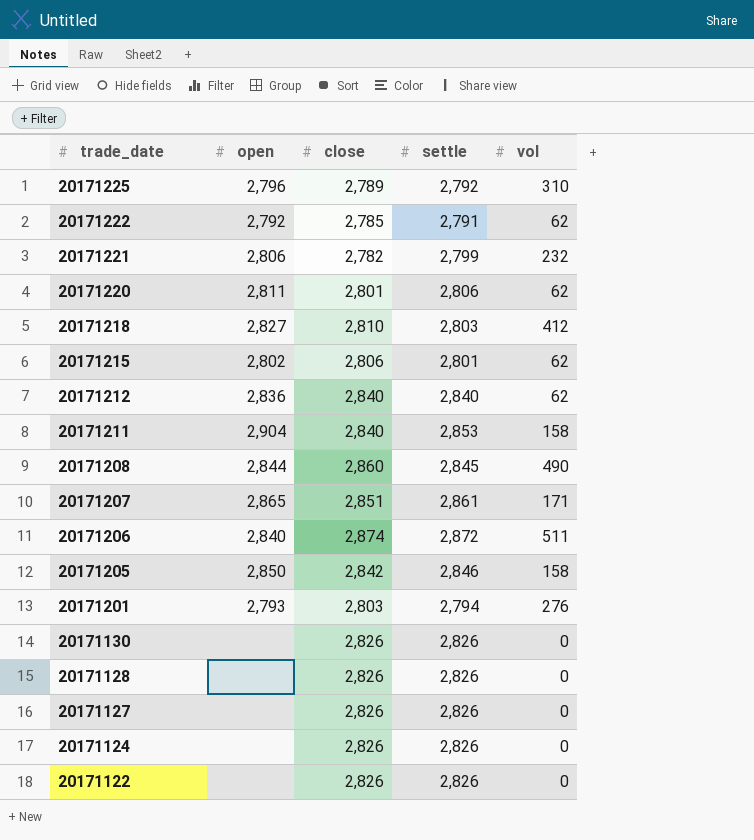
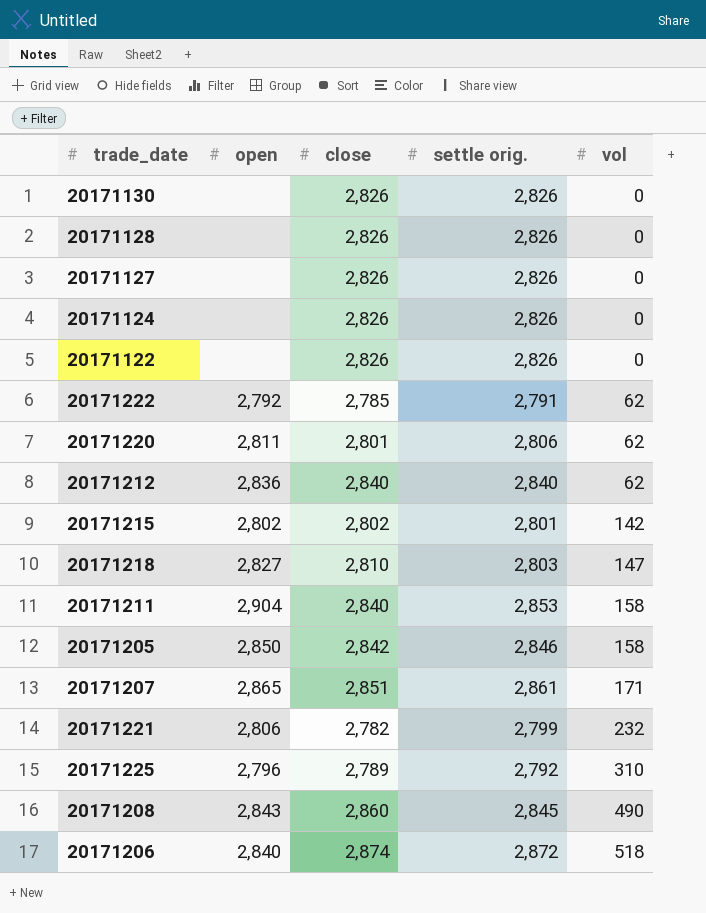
row order: trade_date descending -> vol ascending
column name: settle -> settle orig.
row 20171201: 2,793 | 2,803 | 2,794 | 276 -> none
20171215 | close: 2,806 -> 2,802
20171215 | vol: 62 -> 142
20171218 | vol: 412 -> 147
20171208 | open: 2,844 -> 2,843
20171206 | vol: 511 -> 518

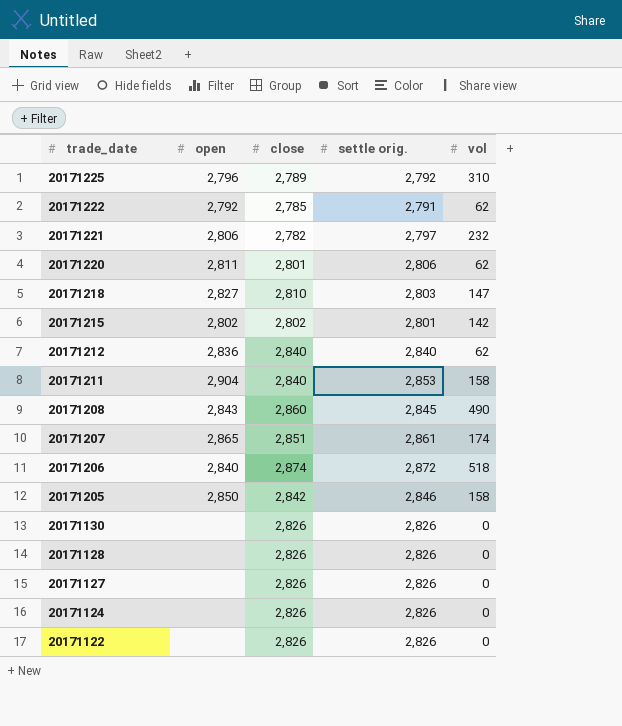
row order: vol ascending -> trade_date descending
20171221 | settle orig.: 2,799 -> 2,797
20171207 | vol: 171 -> 174

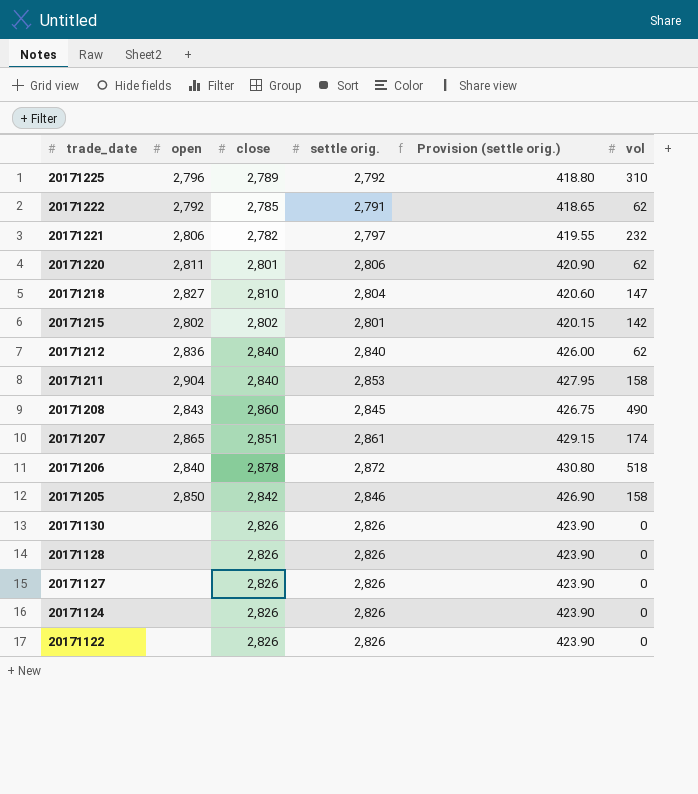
column Provision (settle orig.) | formula: none -> [settle orig.] * 0.15
20171218 | settle orig.: 2,803 -> 2,804
20171206 | close: 2,874 -> 2,878

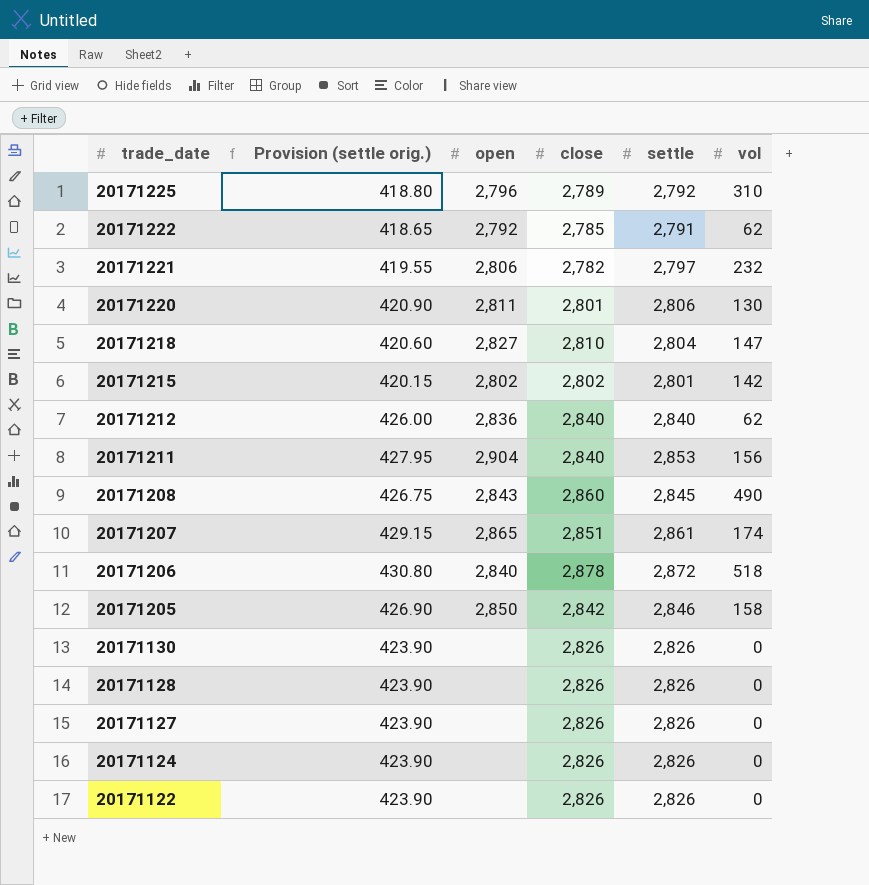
column Provision (settle orig.) | position: 5 -> 2
column name: settle orig. -> settle
20171220 | vol: 62 -> 130
20171211 | vol: 158 -> 156

